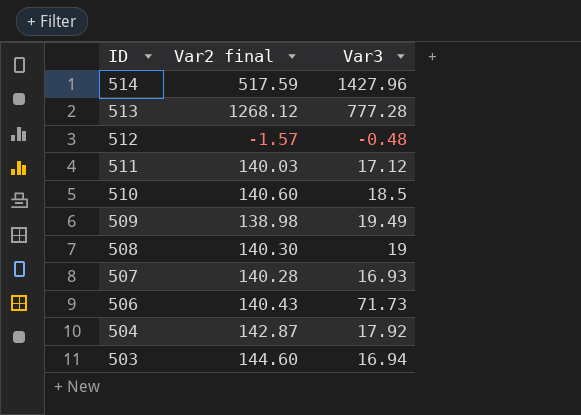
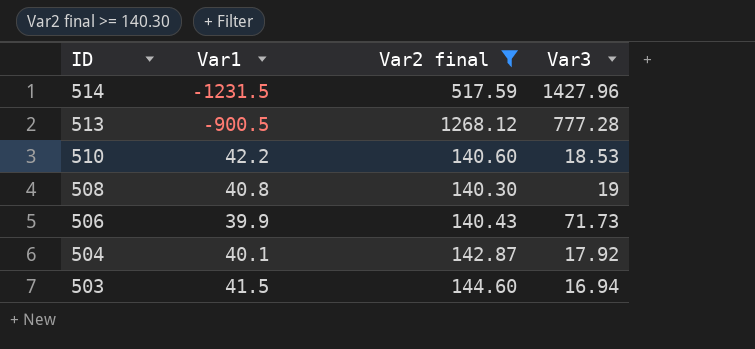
filter: none -> Var2 final >= 140.30
column Var1 | position: none -> 2
510 | Var3: 18.5 -> 18.53

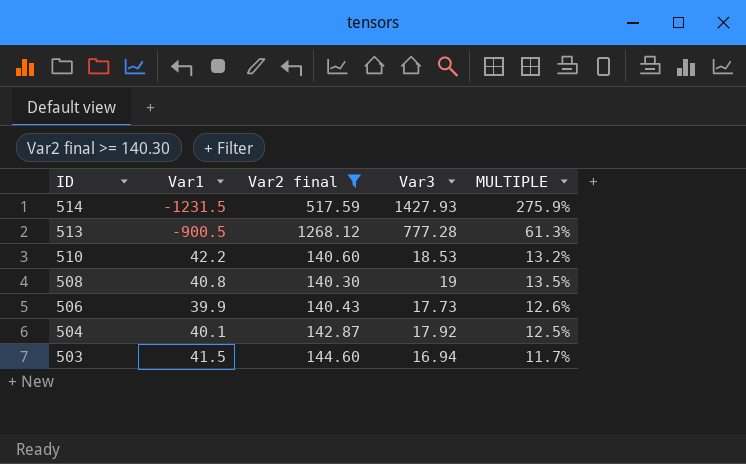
column MULTIPLE | formula: none -> [Var3] / [Var2 final]
514 | Var3: 1427.96 -> 1427.93
506 | Var3: 71.73 -> 17.73

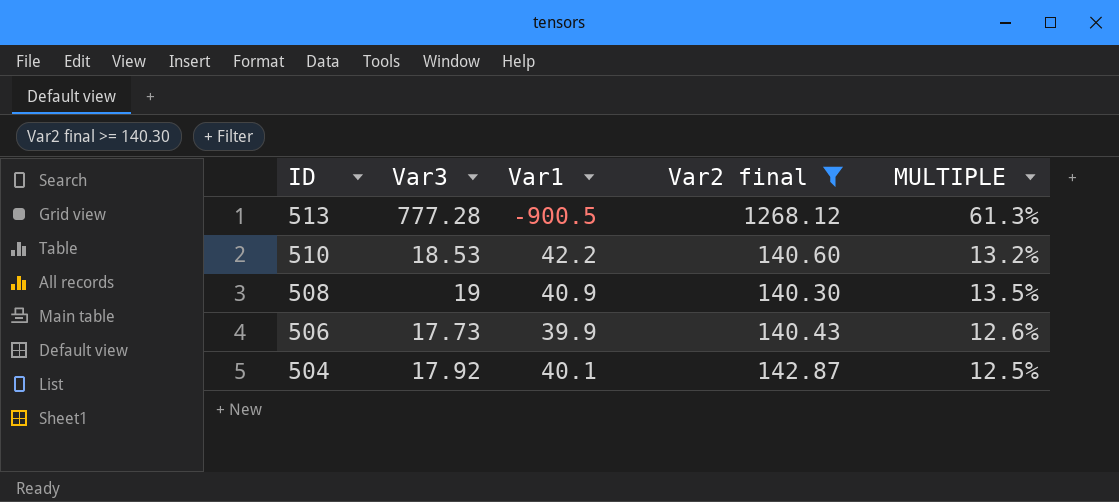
column Var3 | position: 4 -> 2
row 514: -1231.5 | 517.59 | 1427.93 | 275.9% -> none
row 503: 41.5 | 144.60 | 16.94 | 11.7% -> none
508 | Var1: 40.8 -> 40.9

